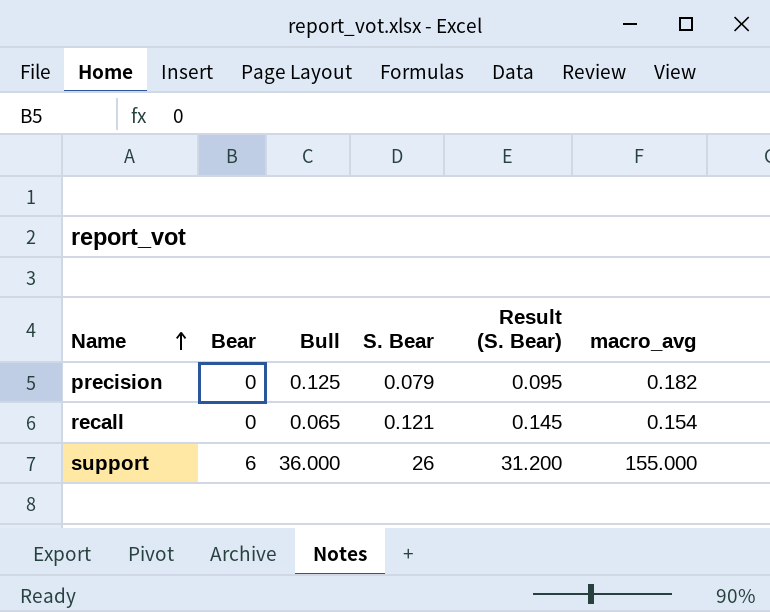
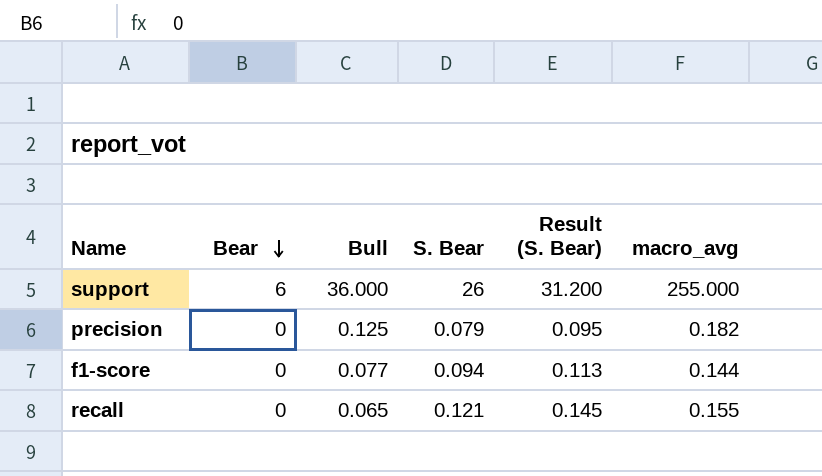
row order: Name ascending -> Bear descending
support | macro_avg: 155.000 -> 255.000
row f1-score: none -> 0 | 0.077 | 0.094 | 0.113 | 0.144
recall | macro_avg: 0.154 -> 0.155

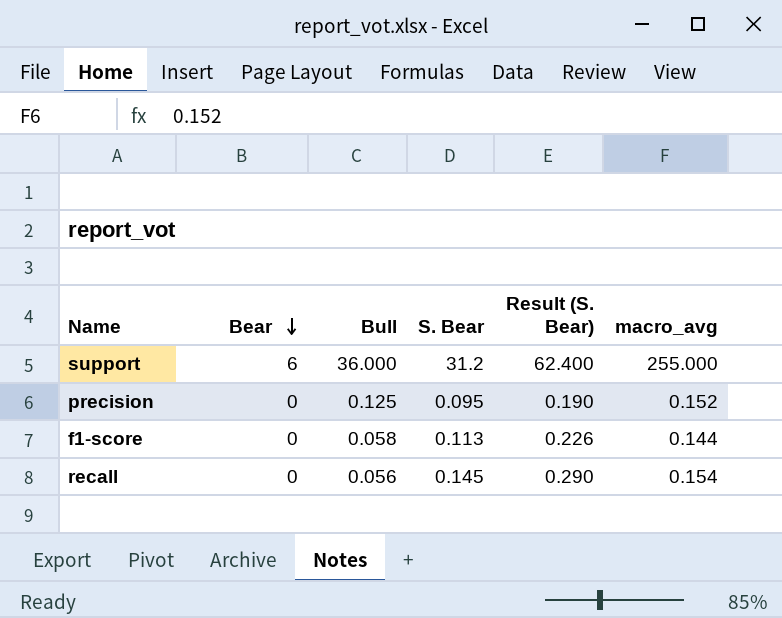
column Result (S. Bear) | formula: [S. Bear] * 1.2 -> [S. Bear] * 2
support | S. Bear: 26 -> 31.2
precision | S. Bear: 0.079 -> 0.095
precision | macro_avg: 0.182 -> 0.152
f1-score | Bull: 0.077 -> 0.058
f1-score | S. Bear: 0.094 -> 0.113
recall | Bull: 0.065 -> 0.056
recall | S. Bear: 0.121 -> 0.145
recall | macro_avg: 0.155 -> 0.154

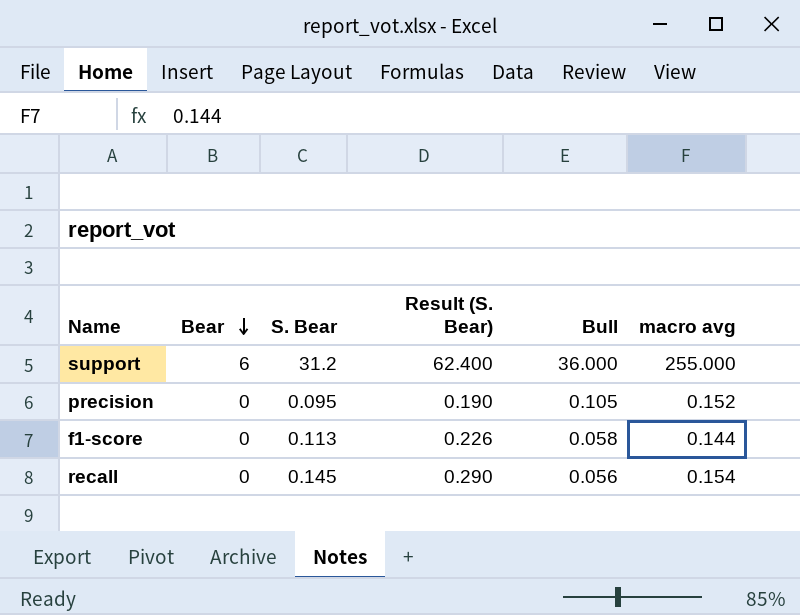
column Bull | position: 3 -> 5
column name: macro_avg -> macro avg
precision | Bull: 0.125 -> 0.105

